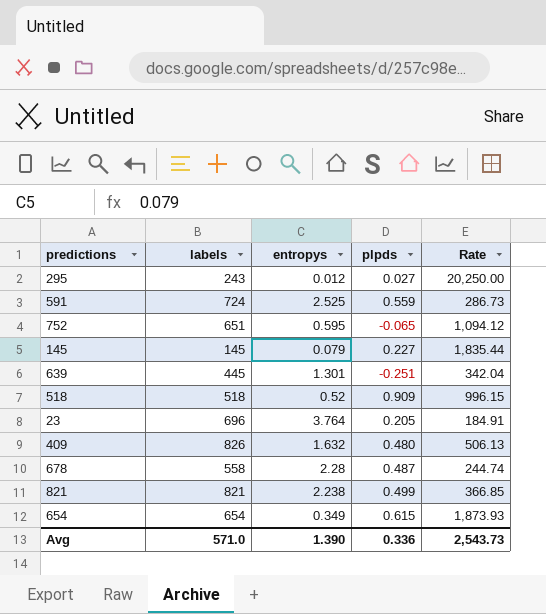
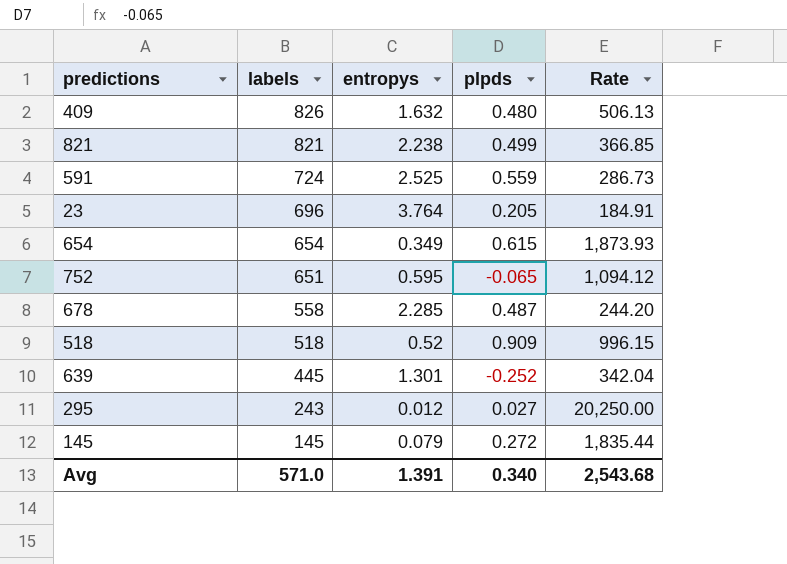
row order: none -> labels descending
678 | entropys: 2.28 -> 2.285
678 | Rate: 244.74 -> 244.20
639 | plpds: -0.251 -> -0.252
145 | plpds: 0.227 -> 0.272
Avg | entropys: 1.390 -> 1.391
Avg | plpds: 0.336 -> 0.340
Avg | Rate: 2,543.73 -> 2,543.68

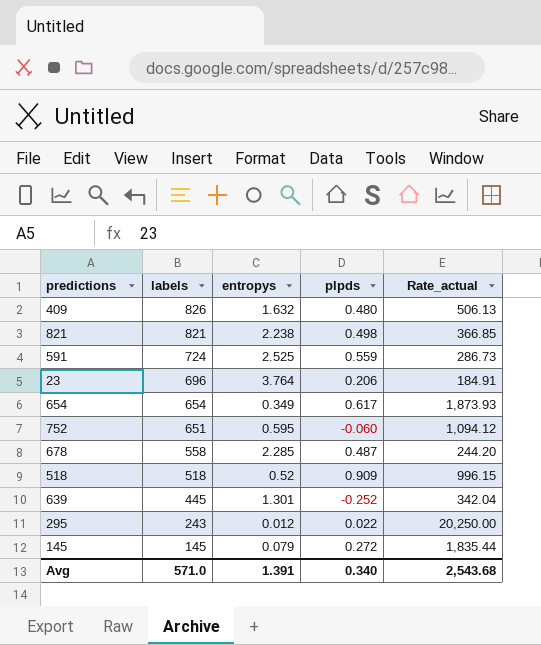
column name: Rate -> Rate_actual
821 | plpds: 0.499 -> 0.498
23 | plpds: 0.205 -> 0.206
654 | plpds: 0.615 -> 0.617
752 | plpds: -0.065 -> -0.060
295 | plpds: 0.027 -> 0.022

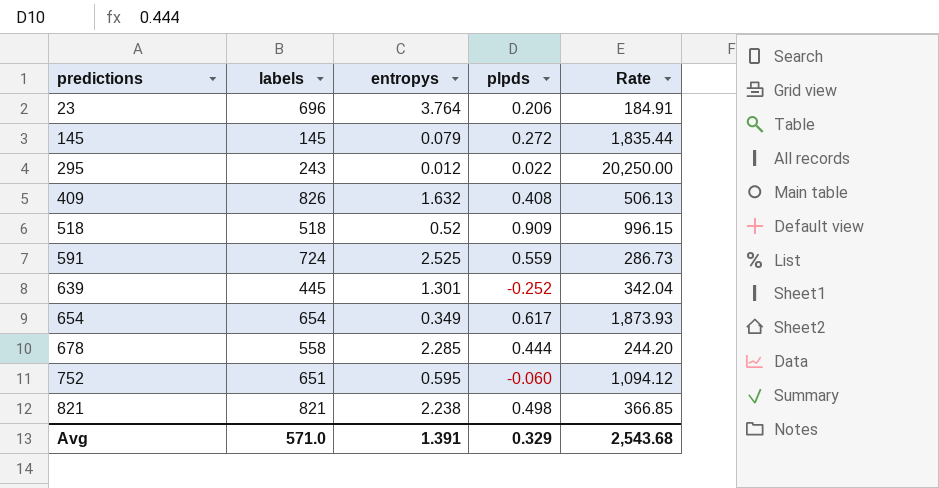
row order: labels descending -> predictions ascending
column name: Rate_actual -> Rate
409 | plpds: 0.480 -> 0.408
678 | plpds: 0.487 -> 0.444
Avg | plpds: 0.340 -> 0.329

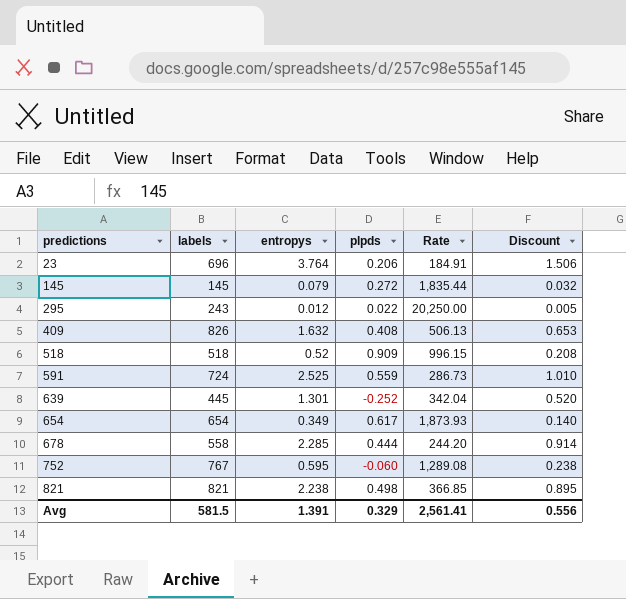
column Discount | formula: none -> [entropys] * 0.4
752 | labels: 651 -> 767
752 | Rate: 1,094.12 -> 1,289.08
Avg | labels: 571.0 -> 581.5
Avg | Rate: 2,543.68 -> 2,561.41

